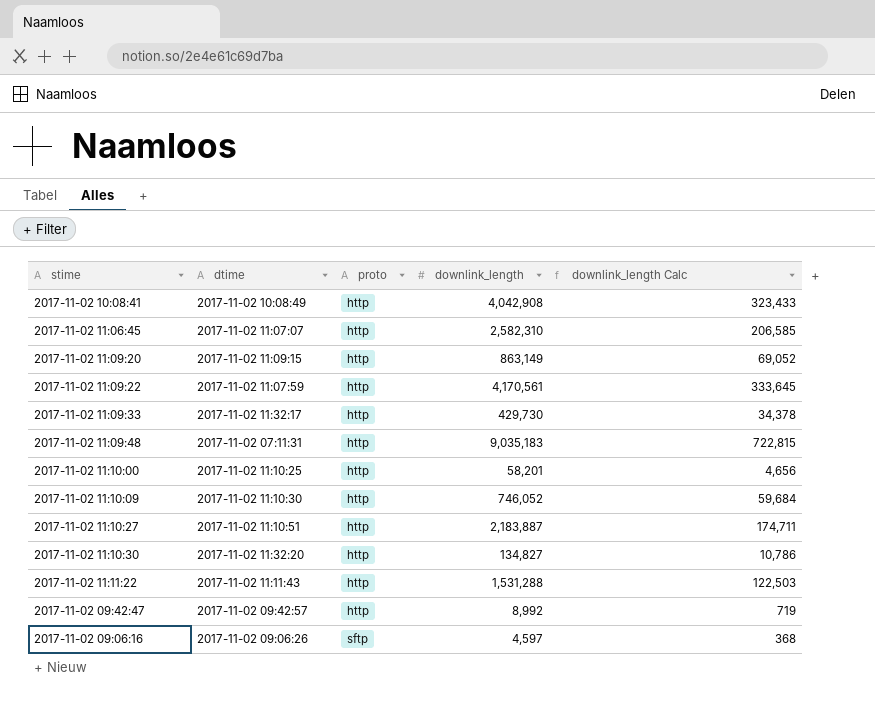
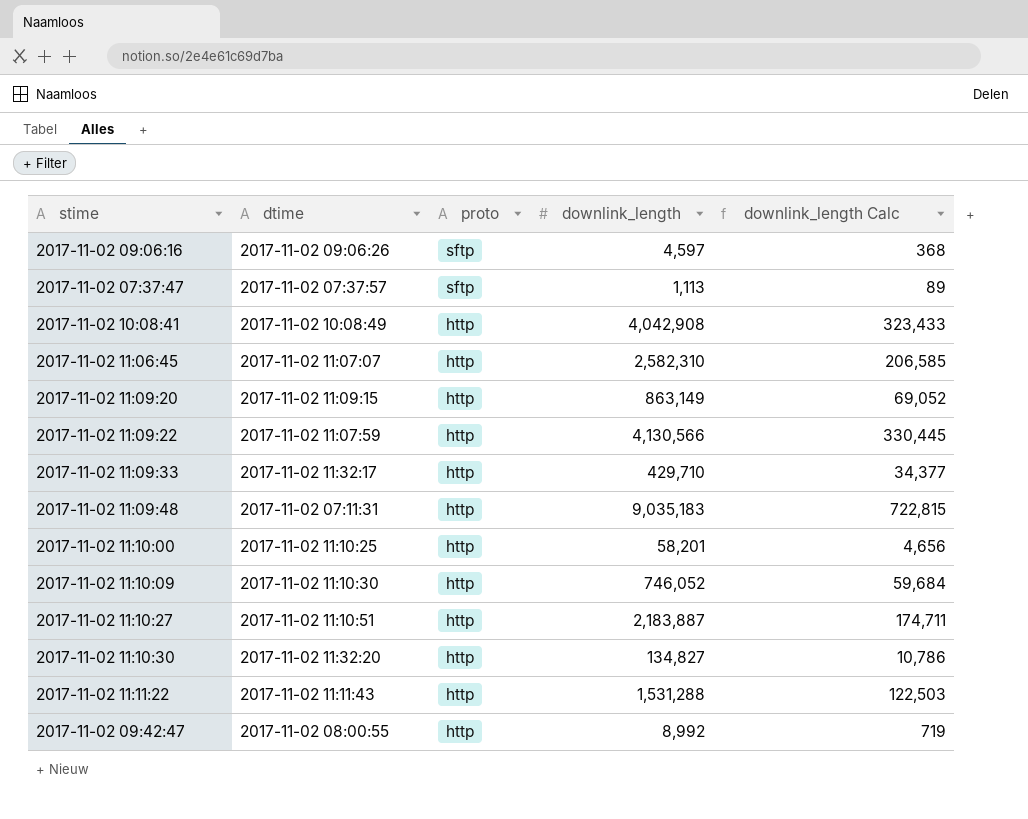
row order: proto ascending -> proto descending
row 2017-11-02 07:37:47: none -> 2017-11-02 07:37:57 | sftp | 1,113 | 89
2017-11-02 11:09:22 | downlink_length: 4,170,561 -> 4,130,566
2017-11-02 11:09:22 | downlink_length Calc: 333,645 -> 330,445
2017-11-02 11:09:33 | downlink_length: 429,730 -> 429,710
2017-11-02 11:09:33 | downlink_length Calc: 34,378 -> 34,377
2017-11-02 09:42:47 | dtime: 2017-11-02 09:42:57 -> 2017-11-02 08:00:55

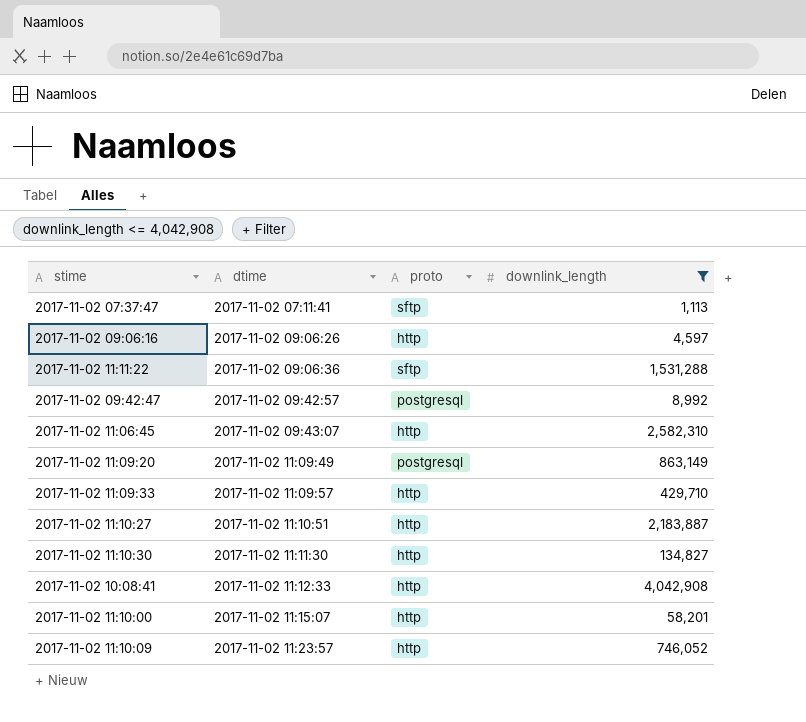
filter: none -> downlink_length <= 4,042,908
row order: proto descending -> dtime ascending
column downlink_length Calc | formula: [downlink_length] * 0.08 -> none
2017-11-02 07:37:47 | dtime: 2017-11-02 07:37:57 -> 2017-11-02 07:11:41
2017-11-02 09:06:16 | proto: sftp -> http
2017-11-02 11:11:22 | dtime: 2017-11-02 11:11:43 -> 2017-11-02 09:06:36
2017-11-02 11:11:22 | proto: http -> sftp
2017-11-02 09:42:47 | dtime: 2017-11-02 08:00:55 -> 2017-11-02 09:42:57
2017-11-02 09:42:47 | proto: http -> postgresql
2017-11-02 11:06:45 | dtime: 2017-11-02 11:07:07 -> 2017-11-02 09:43:07
2017-11-02 11:09:20 | dtime: 2017-11-02 11:09:15 -> 2017-11-02 11:09:49
2017-11-02 11:09:20 | proto: http -> postgresql
2017-11-02 11:09:33 | dtime: 2017-11-02 11:32:17 -> 2017-11-02 11:09:57
2017-11-02 11:10:30 | dtime: 2017-11-02 11:32:20 -> 2017-11-02 11:11:30
2017-11-02 10:08:41 | dtime: 2017-11-02 10:08:49 -> 2017-11-02 11:12:33
2017-11-02 11:10:00 | dtime: 2017-11-02 11:10:25 -> 2017-11-02 11:15:07
2017-11-02 11:10:09 | dtime: 2017-11-02 11:10:30 -> 2017-11-02 11:23:57

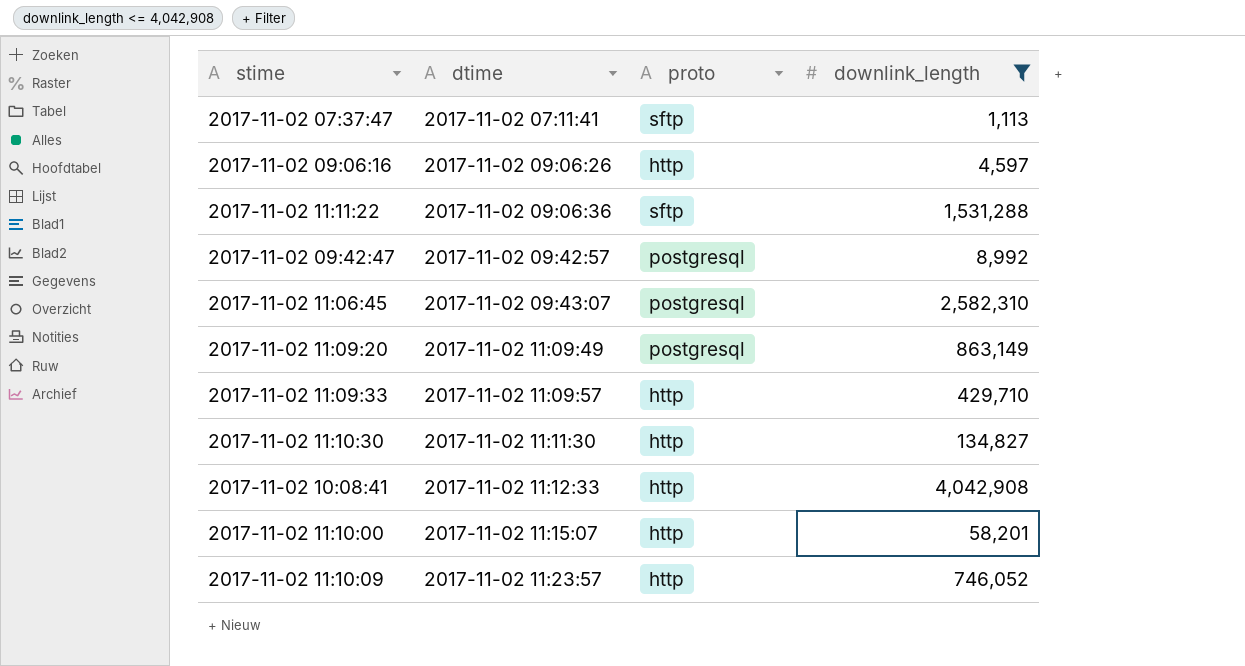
row 2017-11-02 11:10:27: 2017-11-02 11:10:51 | http | 2,183,887 -> none
2017-11-02 11:06:45 | proto: http -> postgresql

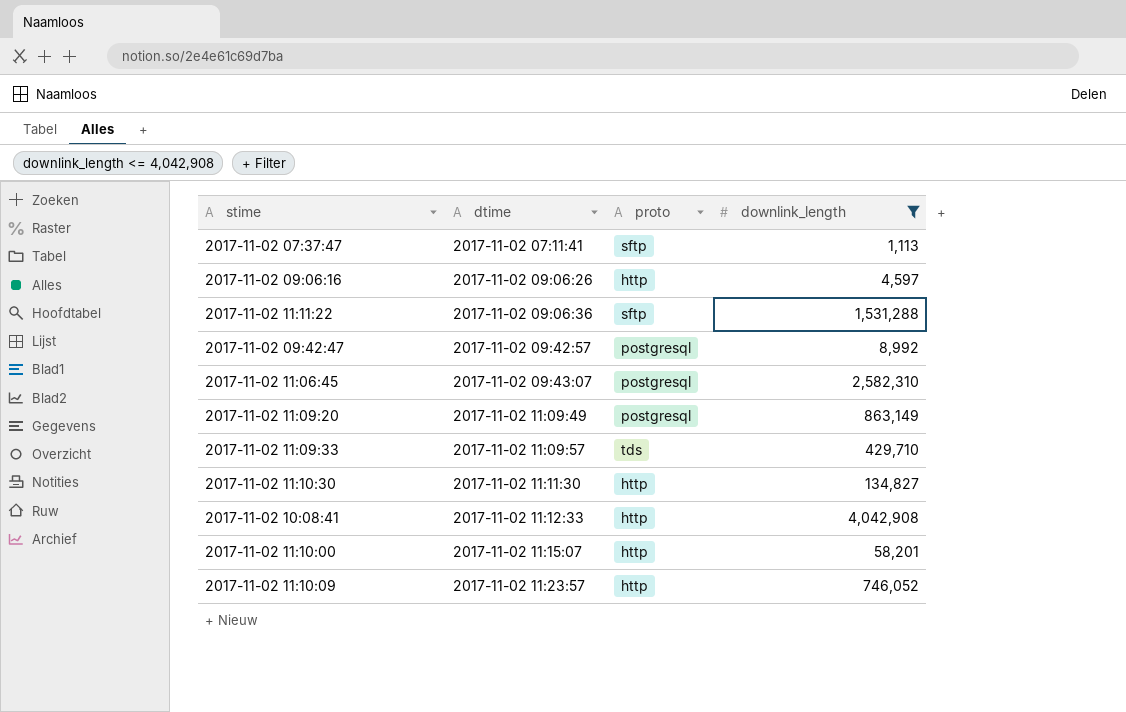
2017-11-02 11:09:33 | proto: http -> tds

